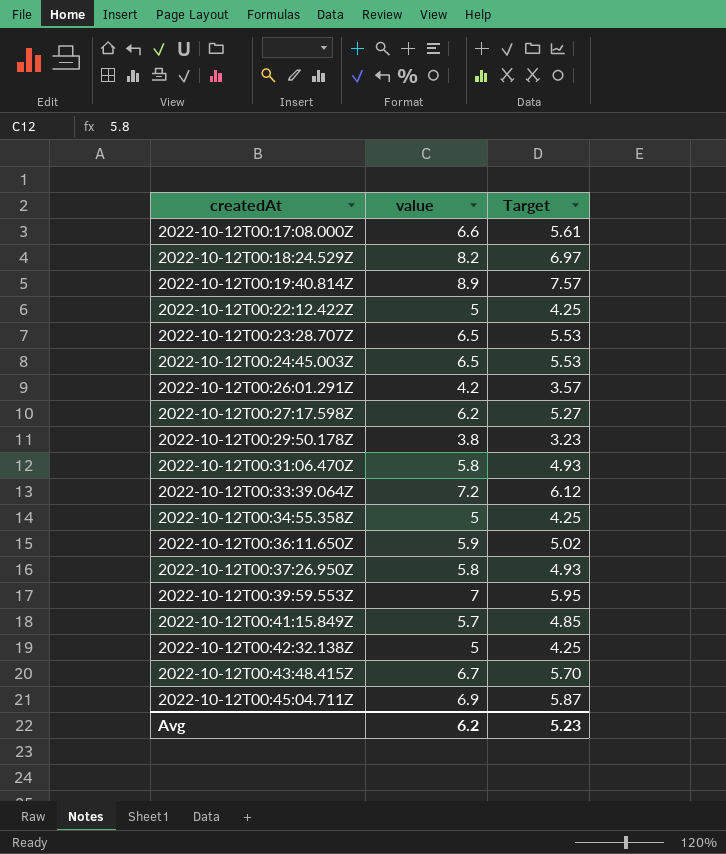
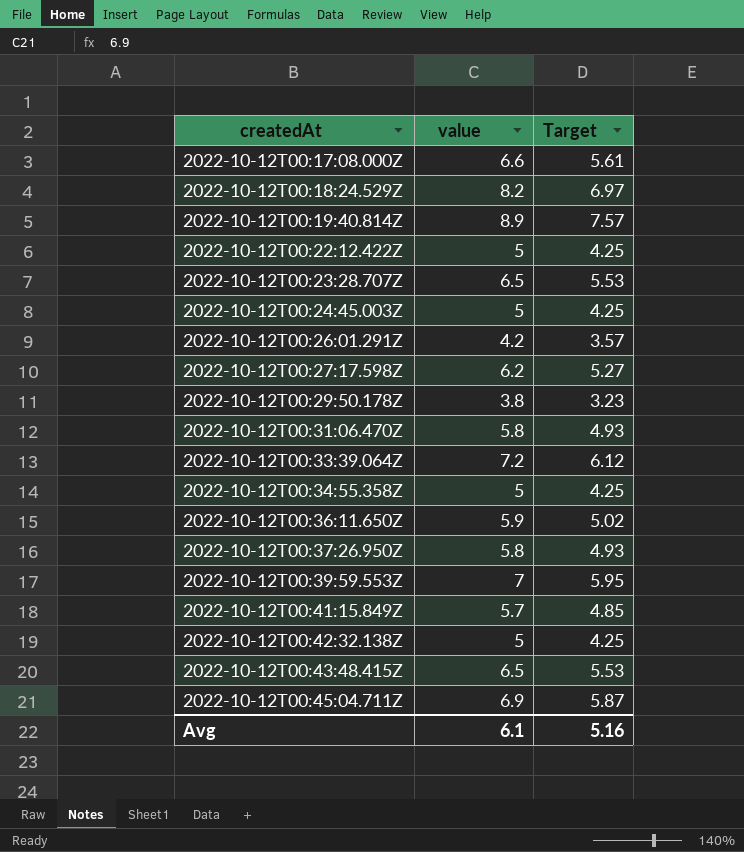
2022-10-12T00:24:45.003Z | value: 6.5 -> 5
2022-10-12T00:24:45.003Z | Target: 5.53 -> 4.25
2022-10-12T00:43:48.415Z | value: 6.7 -> 6.5
2022-10-12T00:43:48.415Z | Target: 5.70 -> 5.53
Avg | value: 6.2 -> 6.1
Avg | Target: 5.23 -> 5.16

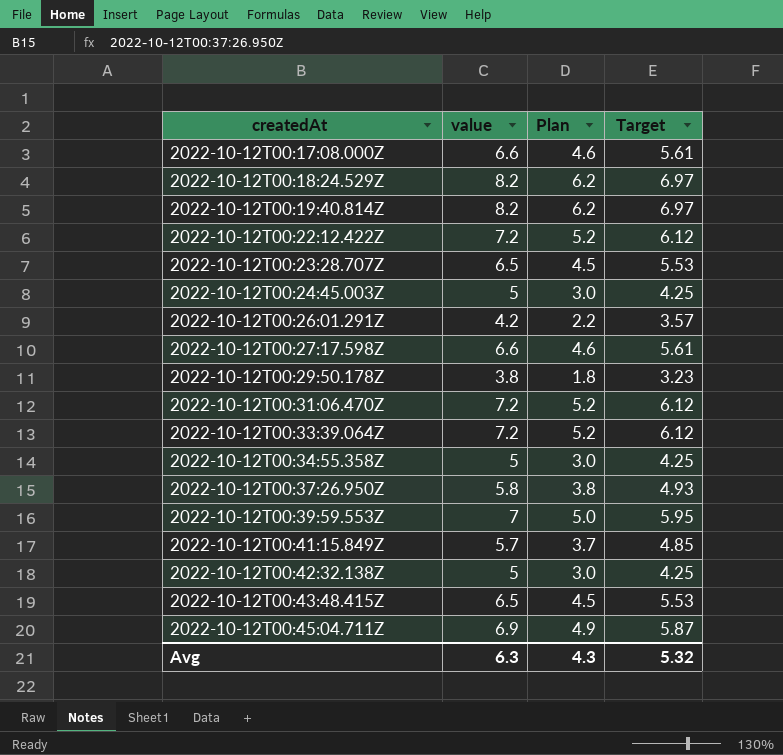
column Plan | formula: none -> [value] - 2
row 2022-10-12T00:36:11.650Z: 5.9 | 5.02 -> none
2022-10-12T00:19:40.814Z | value: 8.9 -> 8.2
2022-10-12T00:19:40.814Z | Target: 7.57 -> 6.97
2022-10-12T00:22:12.422Z | value: 5 -> 7.2
2022-10-12T00:22:12.422Z | Target: 4.25 -> 6.12
2022-10-12T00:27:17.598Z | value: 6.2 -> 6.6
2022-10-12T00:27:17.598Z | Target: 5.27 -> 5.61
2022-10-12T00:31:06.470Z | value: 5.8 -> 7.2
2022-10-12T00:31:06.470Z | Target: 4.93 -> 6.12
Avg | value: 6.1 -> 6.3
Avg | Target: 5.16 -> 5.32

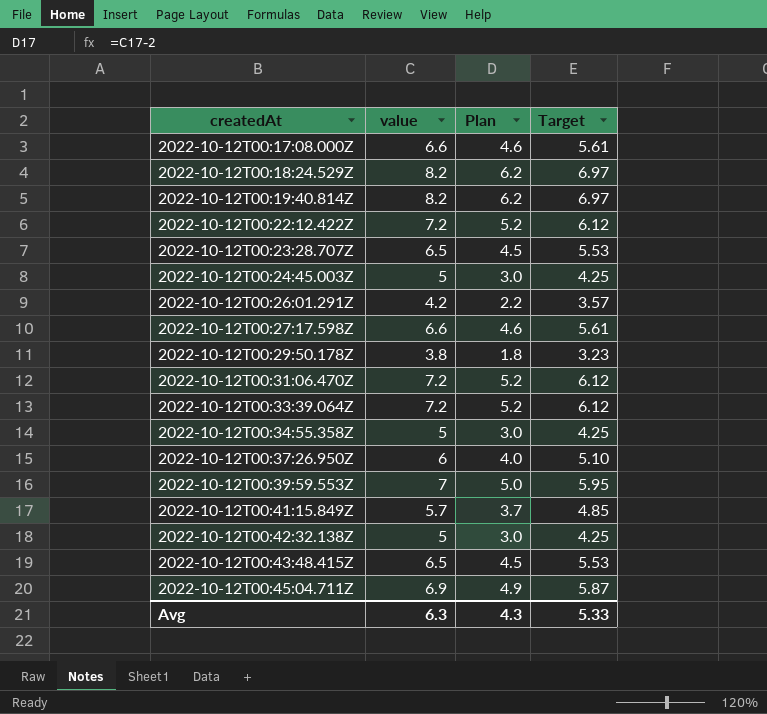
2022-10-12T00:37:26.950Z | value: 5.8 -> 6
2022-10-12T00:37:26.950Z | Plan: 3.8 -> 4.0
2022-10-12T00:37:26.950Z | Target: 4.93 -> 5.10
Avg | Target: 5.32 -> 5.33

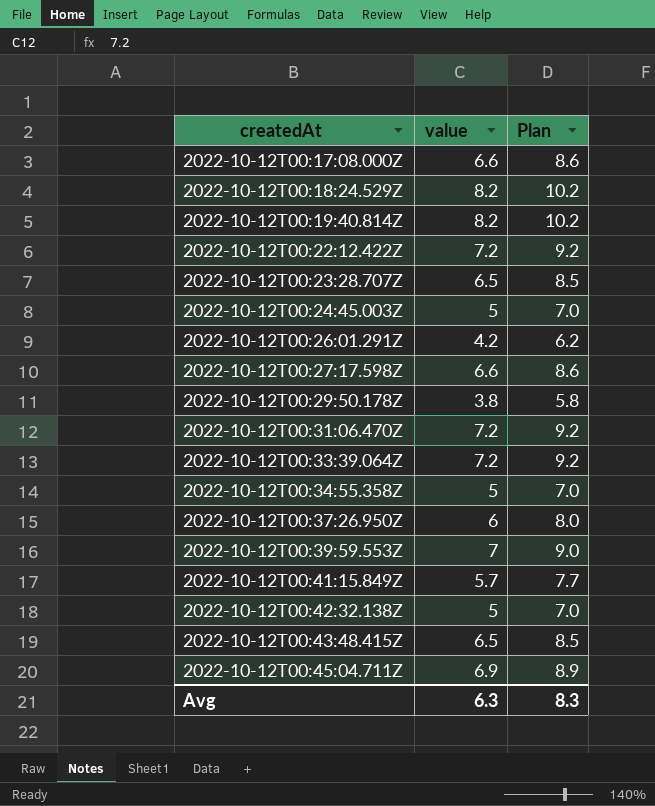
column Target | formula: [value] * 0.85 -> none
column Plan | formula: [value] - 2 -> [value] + 2
Avg | Plan: 4.3 -> 8.3

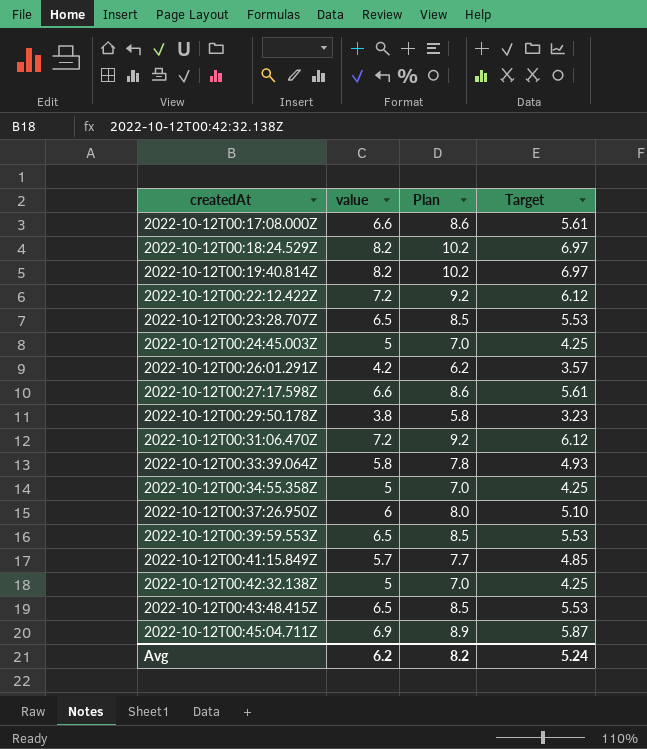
column Target | formula: none -> [value] * 0.85
2022-10-12T00:33:39.064Z | value: 7.2 -> 5.8
2022-10-12T00:33:39.064Z | Plan: 9.2 -> 7.8
2022-10-12T00:39:59.553Z | value: 7 -> 6.5
2022-10-12T00:39:59.553Z | Plan: 9.0 -> 8.5
Avg | value: 6.3 -> 6.2
Avg | Plan: 8.3 -> 8.2

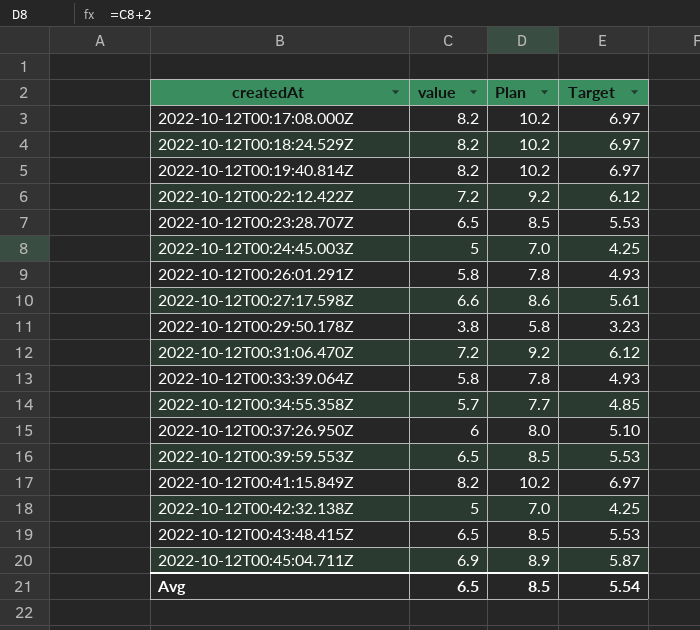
2022-10-12T00:17:08.000Z | value: 6.6 -> 8.2
2022-10-12T00:17:08.000Z | Plan: 8.6 -> 10.2
2022-10-12T00:17:08.000Z | Target: 5.61 -> 6.97
2022-10-12T00:26:01.291Z | value: 4.2 -> 5.8
2022-10-12T00:26:01.291Z | Plan: 6.2 -> 7.8
2022-10-12T00:26:01.291Z | Target: 3.57 -> 4.93
2022-10-12T00:34:55.358Z | value: 5 -> 5.7
2022-10-12T00:34:55.358Z | Plan: 7.0 -> 7.7
2022-10-12T00:34:55.358Z | Target: 4.25 -> 4.85
2022-10-12T00:41:15.849Z | value: 5.7 -> 8.2
2022-10-12T00:41:15.849Z | Plan: 7.7 -> 10.2
2022-10-12T00:41:15.849Z | Target: 4.85 -> 6.97
Avg | value: 6.2 -> 6.5
Avg | Plan: 8.2 -> 8.5
Avg | Target: 5.24 -> 5.54

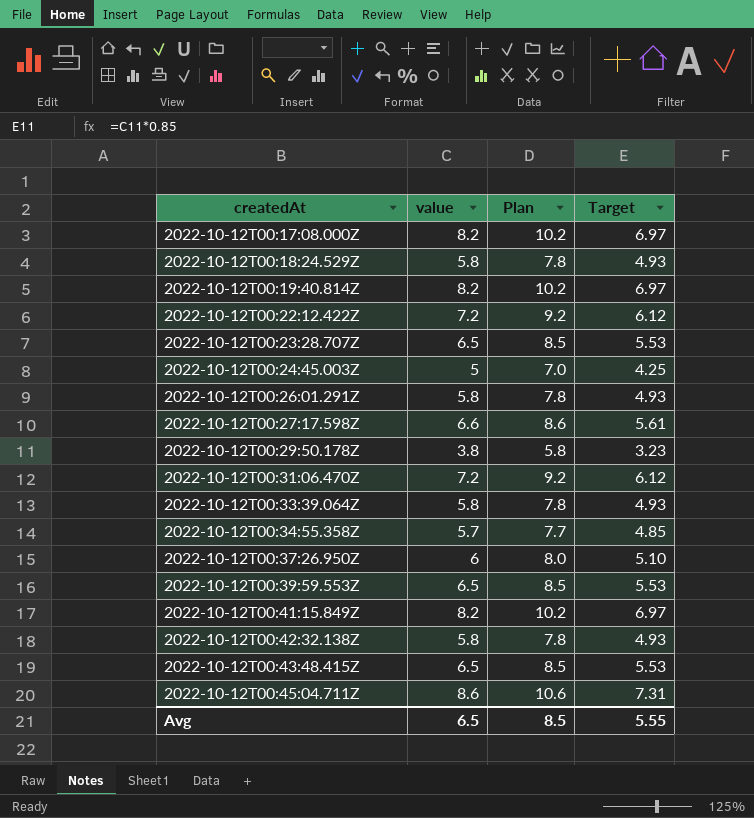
2022-10-12T00:18:24.529Z | value: 8.2 -> 5.8
2022-10-12T00:18:24.529Z | Plan: 10.2 -> 7.8
2022-10-12T00:18:24.529Z | Target: 6.97 -> 4.93
2022-10-12T00:42:32.138Z | value: 5 -> 5.8
2022-10-12T00:42:32.138Z | Plan: 7.0 -> 7.8
2022-10-12T00:42:32.138Z | Target: 4.25 -> 4.93
2022-10-12T00:45:04.711Z | value: 6.9 -> 8.6
2022-10-12T00:45:04.711Z | Plan: 8.9 -> 10.6
2022-10-12T00:45:04.711Z | Target: 5.87 -> 7.31
Avg | Target: 5.54 -> 5.55

